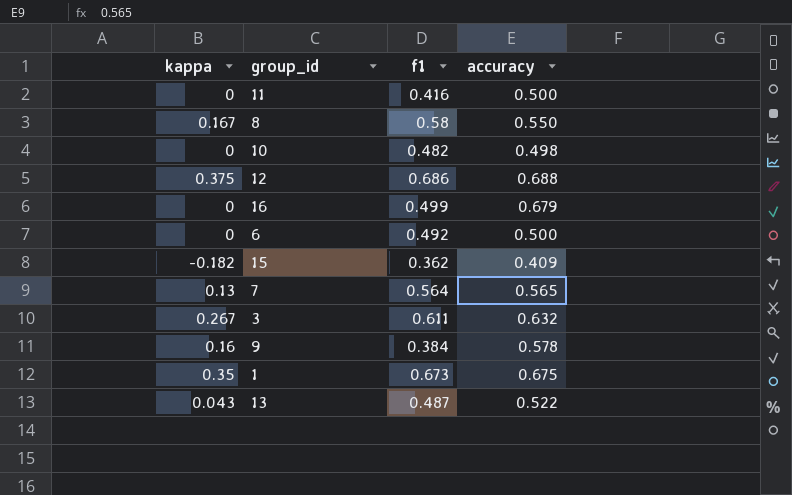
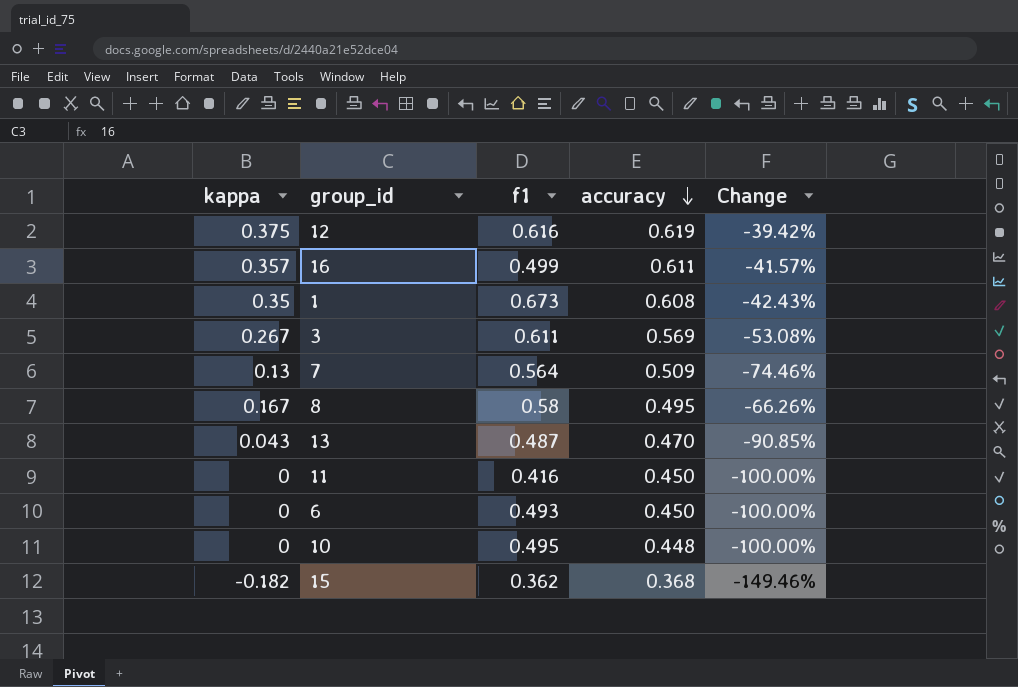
row order: none -> accuracy descending
column Change | formula: none -> ([kappa] - [accuracy]) / [accuracy]
row 9: 0.16 | 0.384 | 0.578 -> none
12 | f1: 0.686 -> 0.616
12 | accuracy: 0.688 -> 0.619
16 | kappa: 0 -> 0.357
16 | accuracy: 0.679 -> 0.611
1 | accuracy: 0.675 -> 0.608
3 | accuracy: 0.632 -> 0.569
7 | accuracy: 0.565 -> 0.509
8 | accuracy: 0.550 -> 0.495
13 | accuracy: 0.522 -> 0.470
11 | accuracy: 0.500 -> 0.450
6 | f1: 0.492 -> 0.493
6 | accuracy: 0.500 -> 0.450
10 | f1: 0.482 -> 0.495
10 | accuracy: 0.498 -> 0.448
15 | accuracy: 0.409 -> 0.368

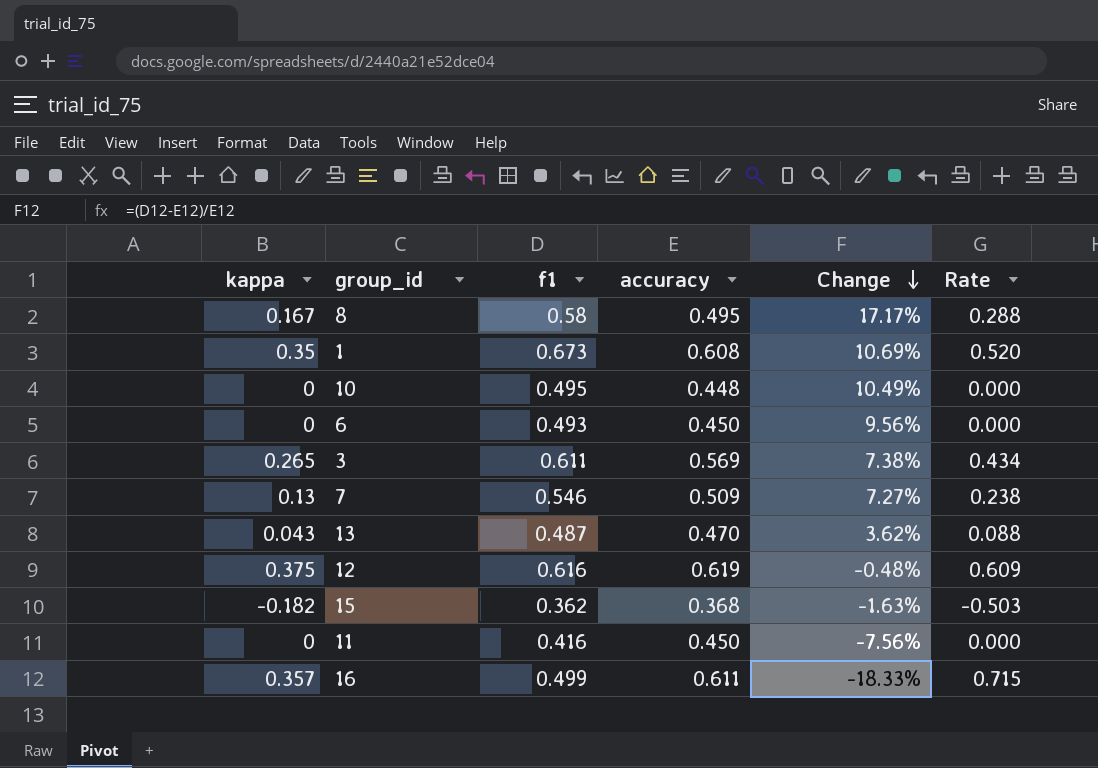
row order: accuracy descending -> Change descending
column Change | formula: ([kappa] - [accuracy]) / [accuracy] -> ([f1] - [accuracy]) / [accuracy]
column Rate | formula: none -> [kappa] / [f1]
3 | kappa: 0.267 -> 0.265
7 | f1: 0.564 -> 0.546

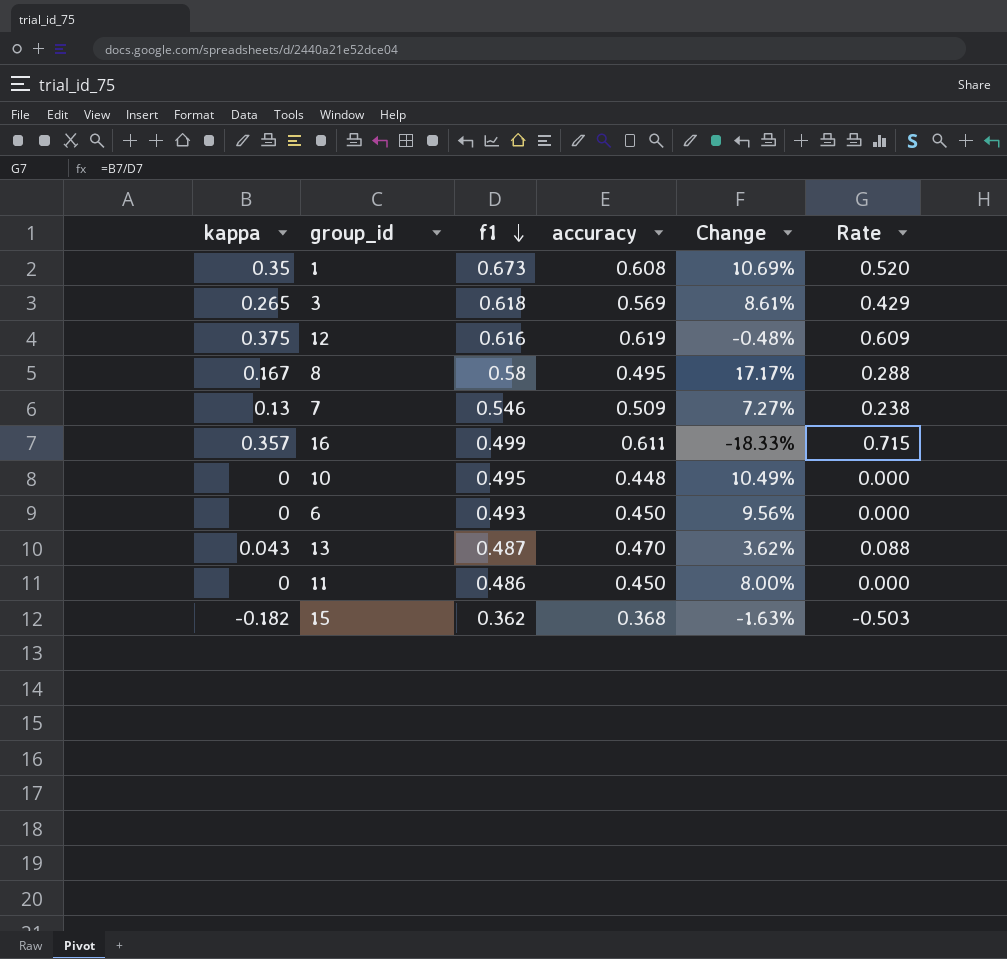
row order: Change descending -> f1 descending
3 | f1: 0.611 -> 0.618
3 | Change: 7.38% -> 8.61%
3 | Rate: 0.434 -> 0.429
11 | f1: 0.416 -> 0.486
11 | Change: -7.56% -> 8.00%

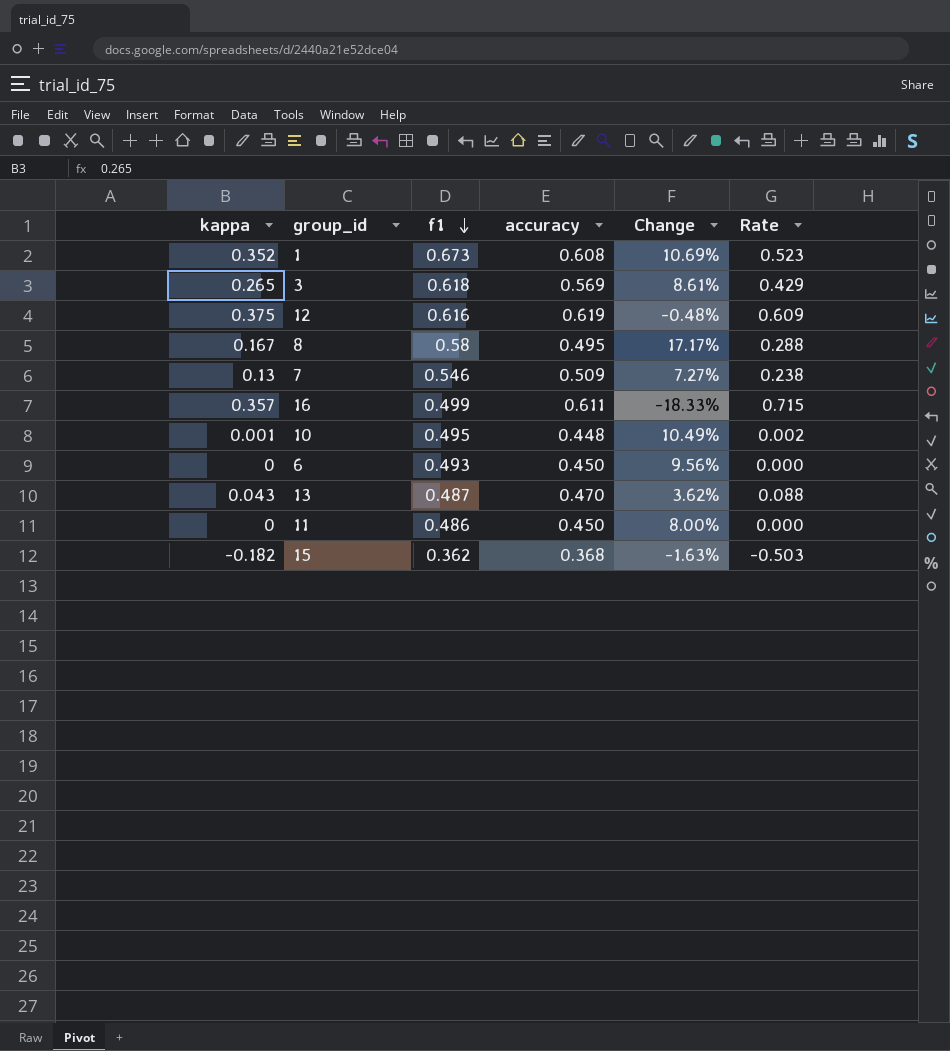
1 | kappa: 0.35 -> 0.352
1 | Rate: 0.520 -> 0.523
10 | kappa: 0 -> 0.001
10 | Rate: 0.000 -> 0.002

